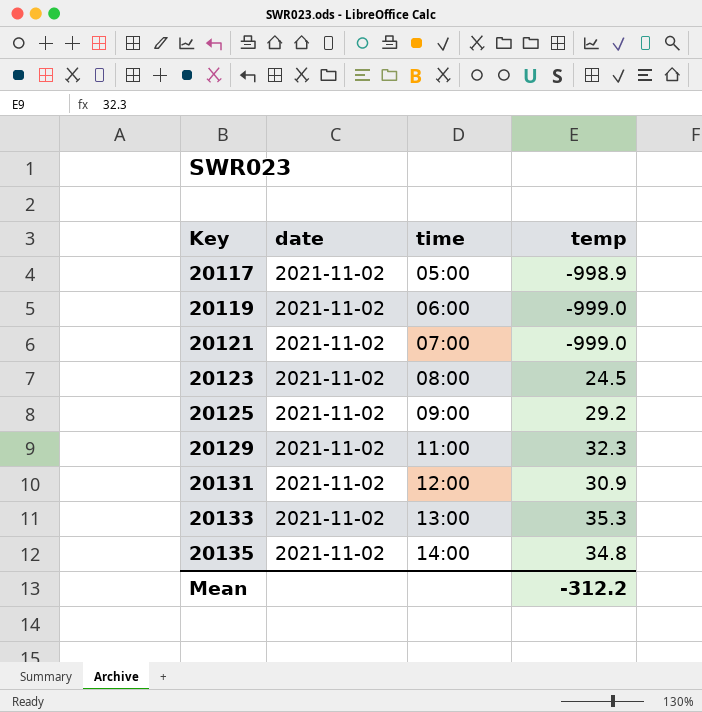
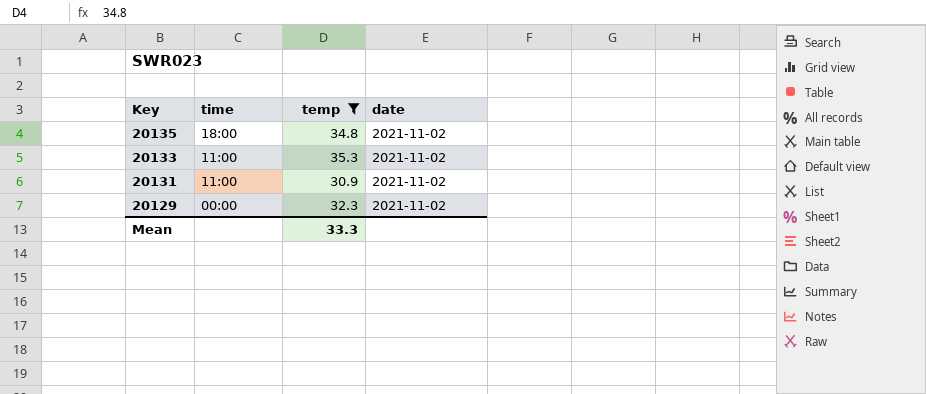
filter: none -> temp >= 30.9
row order: Key ascending -> Key descending
column date | position: 2 -> 4
20135 | time: 14:00 -> 18:00
20133 | time: 13:00 -> 11:00
20131 | time: 12:00 -> 11:00
20129 | time: 11:00 -> 00:00
Mean | temp: -312.2 -> 33.3

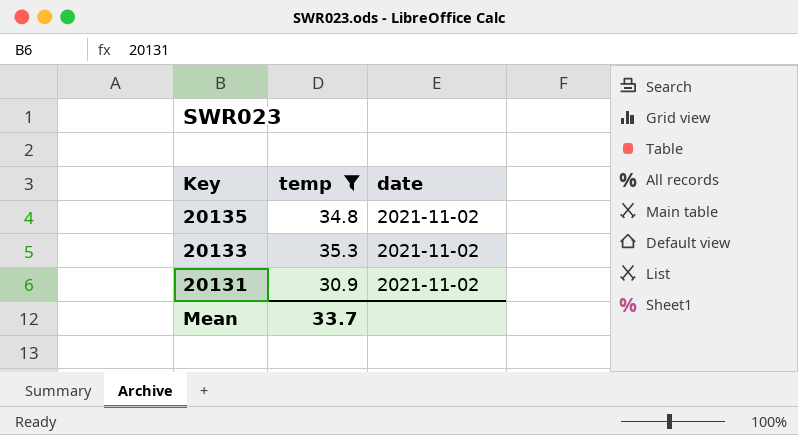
column time | position: 2 -> none
row 20129: 00:00 | 32.3 | 2021-11-02 -> none
Mean | temp: 33.3 -> 33.7

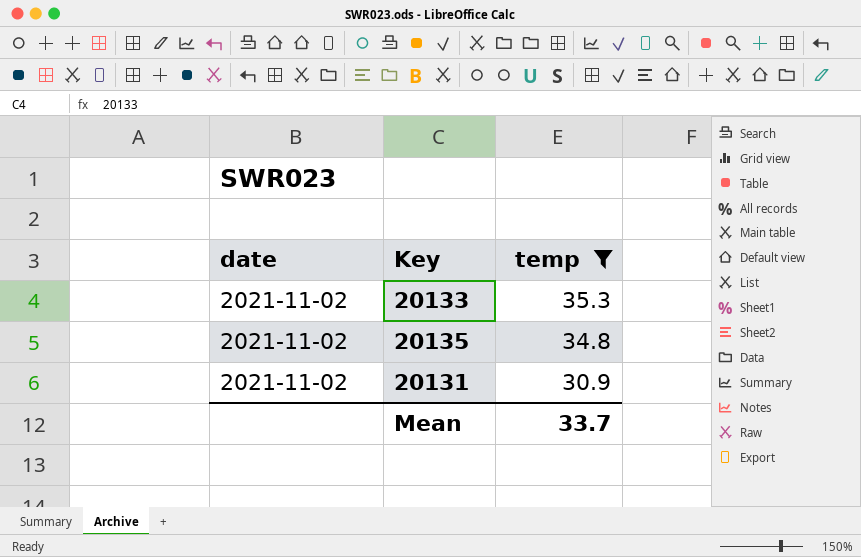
row order: Key descending -> temp descending
column date | position: 3 -> 1

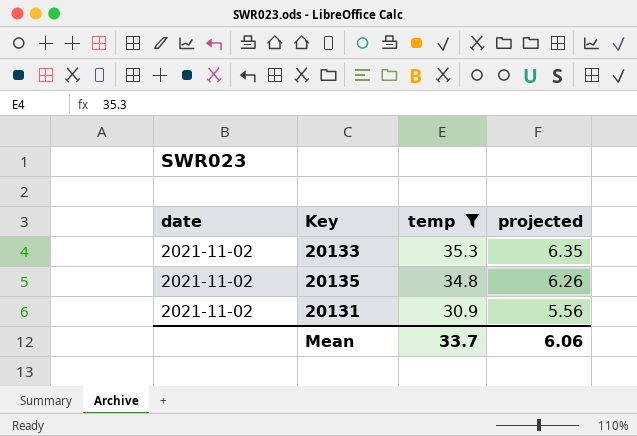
column projected | formula: none -> [temp] * 0.18

